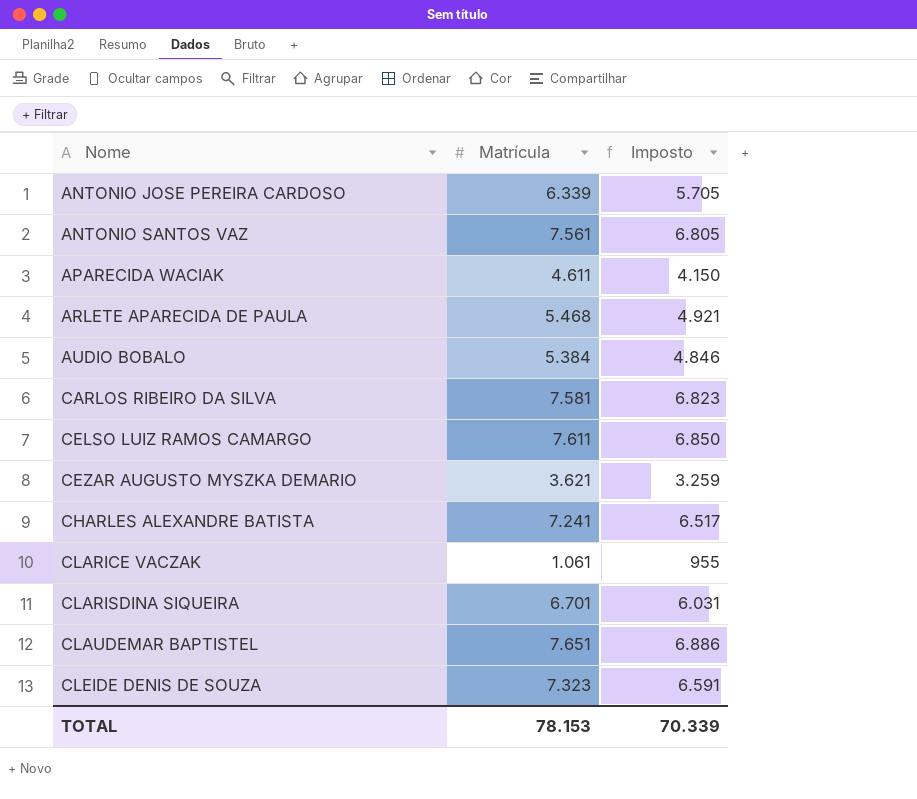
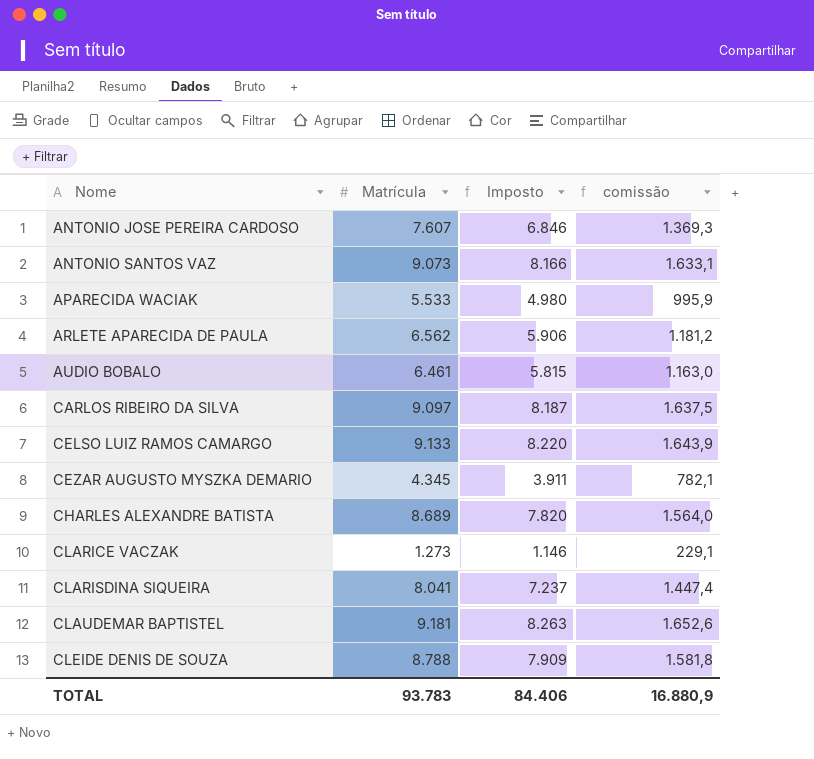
column comissão | formula: none -> [Matrícula] * 0,18
ANTONIO JOSE PEREIRA CARDOSO | Matrícula: 6.339 -> 7.607
ANTONIO JOSE PEREIRA CARDOSO | Imposto: 5.705 -> 6.846
ANTONIO SANTOS VAZ | Matrícula: 7.561 -> 9.073
ANTONIO SANTOS VAZ | Imposto: 6.805 -> 8.166
APARECIDA WACIAK | Matrícula: 4.611 -> 5.533
APARECIDA WACIAK | Imposto: 4.150 -> 4.980
ARLETE APARECIDA DE PAULA | Matrícula: 5.468 -> 6.562
ARLETE APARECIDA DE PAULA | Imposto: 4.921 -> 5.906
AUDIO BOBALO | Matrícula: 5.384 -> 6.461
AUDIO BOBALO | Imposto: 4.846 -> 5.815
CARLOS RIBEIRO DA SILVA | Matrícula: 7.581 -> 9.097
CARLOS RIBEIRO DA SILVA | Imposto: 6.823 -> 8.187
CELSO LUIZ RAMOS CAMARGO | Matrícula: 7.611 -> 9.133
CELSO LUIZ RAMOS CAMARGO | Imposto: 6.850 -> 8.220
CEZAR AUGUSTO MYSZKA DEMARIO | Matrícula: 3.621 -> 4.345
CEZAR AUGUSTO MYSZKA DEMARIO | Imposto: 3.259 -> 3.911
CHARLES ALEXANDRE BATISTA | Matrícula: 7.241 -> 8.689
CHARLES ALEXANDRE BATISTA | Imposto: 6.517 -> 7.820
CLARICE VACZAK | Matrícula: 1.061 -> 1.273
CLARICE VACZAK | Imposto: 955 -> 1.146
CLARISDINA SIQUEIRA | Matrícula: 6.701 -> 8.041
CLARISDINA SIQUEIRA | Imposto: 6.031 -> 7.237
CLAUDEMAR BAPTISTEL | Matrícula: 7.651 -> 9.181
CLAUDEMAR BAPTISTEL | Imposto: 6.886 -> 8.263
CLEIDE DENIS DE SOUZA | Matrícula: 7.323 -> 8.788
CLEIDE DENIS DE SOUZA | Imposto: 6.591 -> 7.909
TOTAL | Matrícula: 78.153 -> 93.783
TOTAL | Imposto: 70.339 -> 84.406

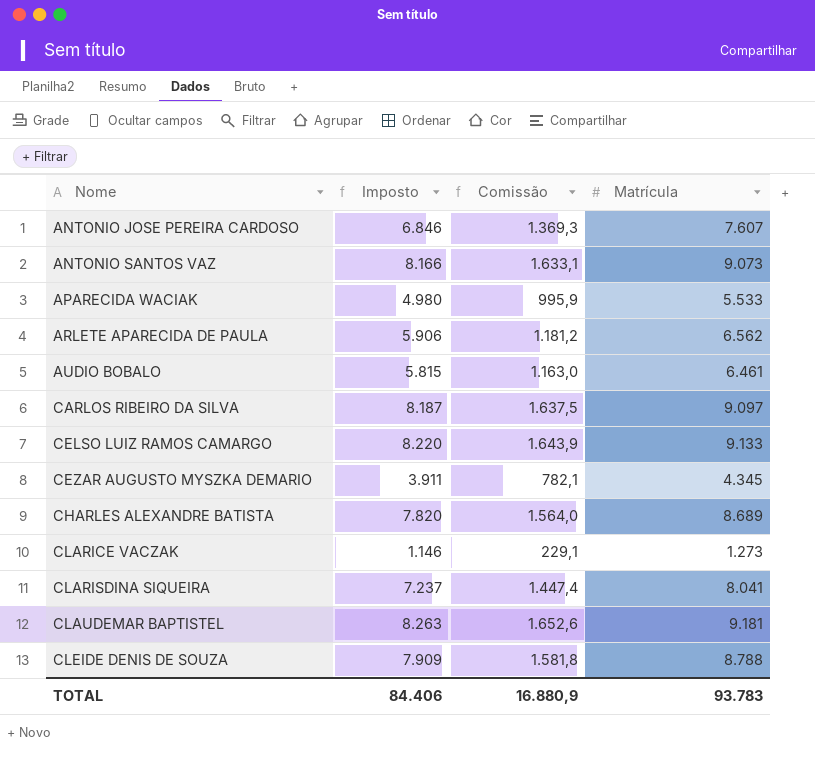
column name: comissão -> Comissão
column Matrícula | position: 2 -> 4

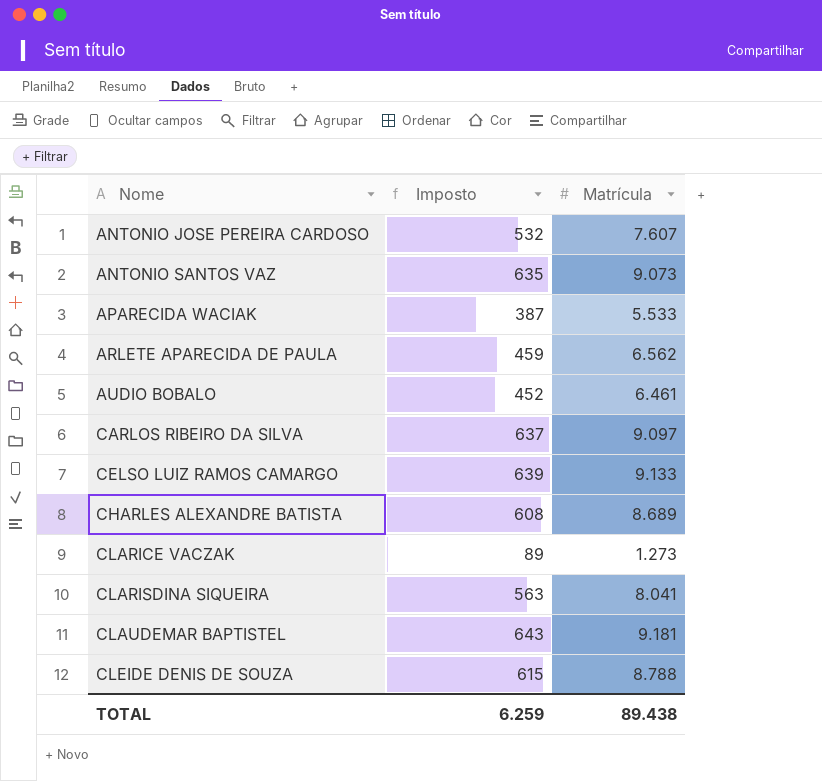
column Comissão | formula: [Matrícula] * 0,18 -> none
column Imposto | formula: [Matrícula] * 0,9 -> [Matrícula] * 0,07
row CEZAR AUGUSTO MYSZKA DEMARIO: 3.911 | 782,1 | 4.345 -> none
TOTAL | Imposto: 84.406 -> 6.259
TOTAL | Matrícula: 93.783 -> 89.438

